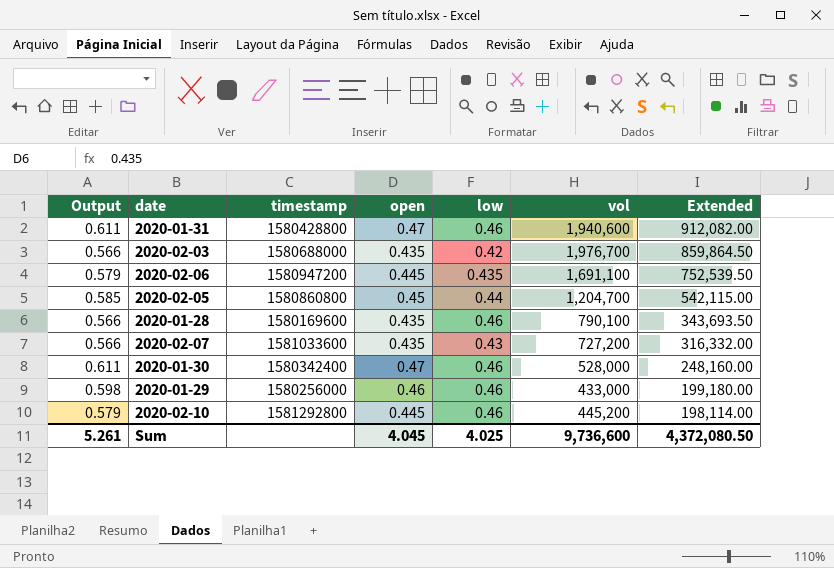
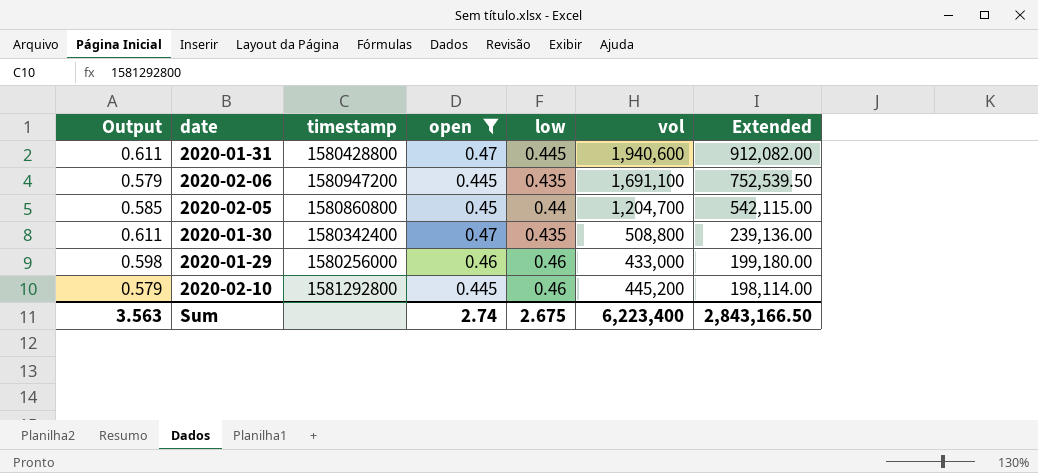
filter: none -> open != 0.435
2020-01-31 | low: 0.46 -> 0.445
2020-01-30 | low: 0.46 -> 0.435
2020-01-30 | vol: 528,000 -> 508,800
2020-01-30 | Extended: 248,160.00 -> 239,136.00
Sum | Output: 5.261 -> 3.563
Sum | open: 4.045 -> 2.74
Sum | low: 4.025 -> 2.675
Sum | vol: 9,736,600 -> 6,223,400
Sum | Extended: 4,372,080.50 -> 2,843,166.50

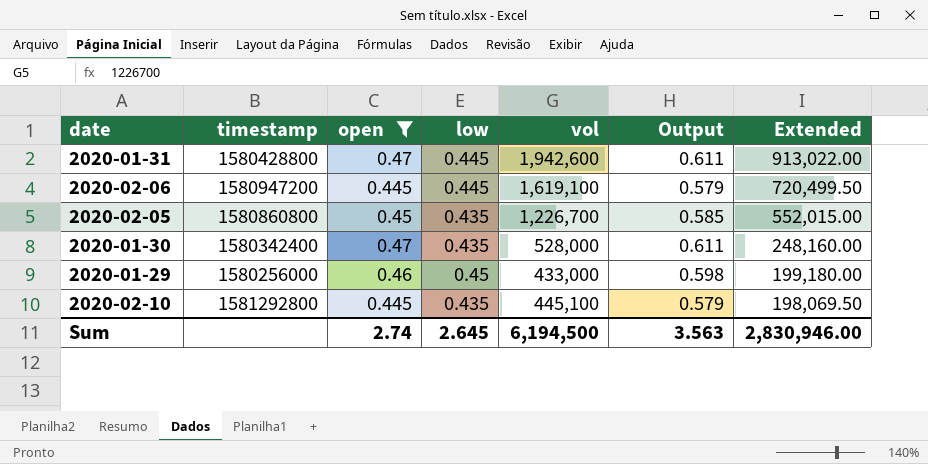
column Output | position: 1 -> 6
2020-01-31 | vol: 1,940,600 -> 1,942,600
2020-01-31 | Extended: 912,082.00 -> 913,022.00
2020-02-06 | low: 0.435 -> 0.445
2020-02-06 | vol: 1,691,100 -> 1,619,100
2020-02-06 | Extended: 752,539.50 -> 720,499.50
2020-02-05 | low: 0.44 -> 0.435
2020-02-05 | vol: 1,204,700 -> 1,226,700
2020-02-05 | Extended: 542,115.00 -> 552,015.00
2020-01-30 | vol: 508,800 -> 528,000
2020-01-30 | Extended: 239,136.00 -> 248,160.00
2020-01-29 | low: 0.46 -> 0.45
2020-02-10 | low: 0.46 -> 0.435
2020-02-10 | vol: 445,200 -> 445,100
2020-02-10 | Extended: 198,114.00 -> 198,069.50
Sum | low: 2.675 -> 2.645
Sum | vol: 6,223,400 -> 6,194,500
Sum | Extended: 2,843,166.50 -> 2,830,946.00

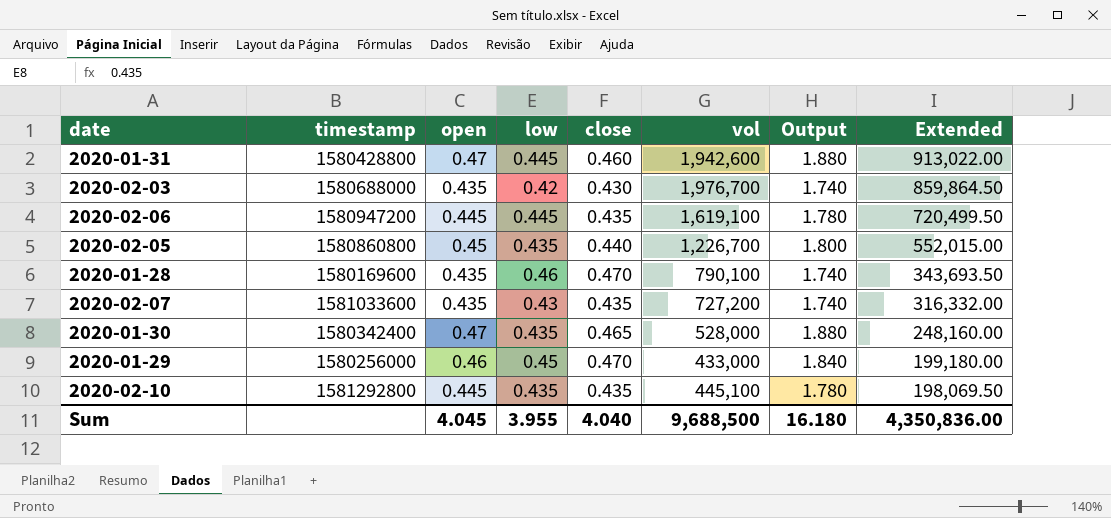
filter: open != 0.435 -> none
column close | position: none -> 5
column Output | formula: [open] * 1.3 -> [open] * 4
Sum | open: 2.74 -> 4.045
Sum | low: 2.645 -> 3.955
Sum | vol: 6,194,500 -> 9,688,500
Sum | Output: 3.563 -> 16.180
Sum | Extended: 2,830,946.00 -> 4,350,836.00

